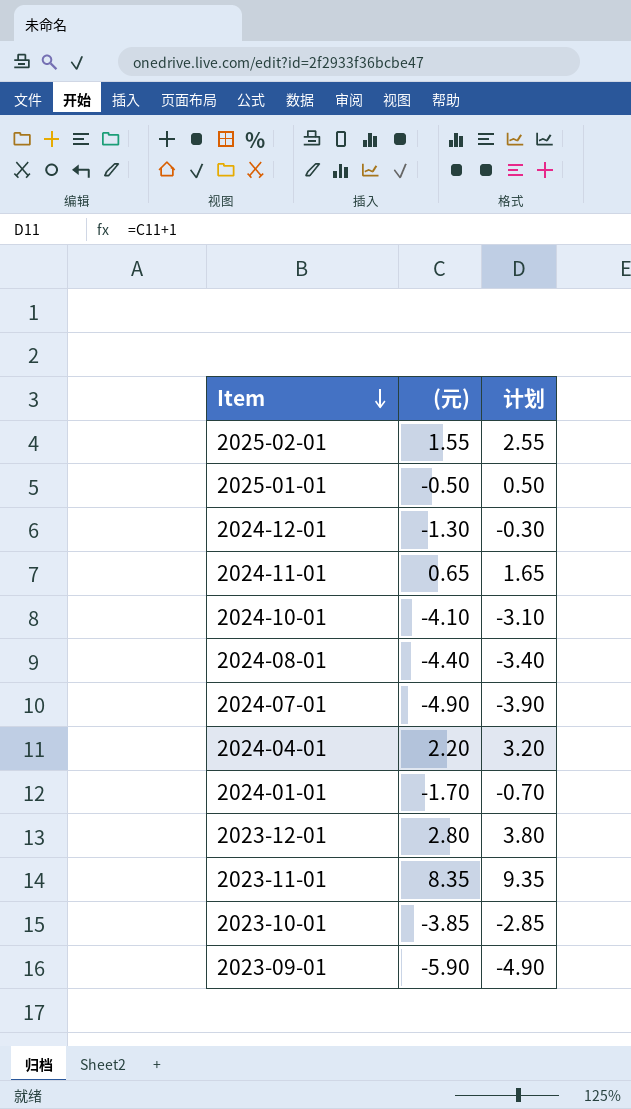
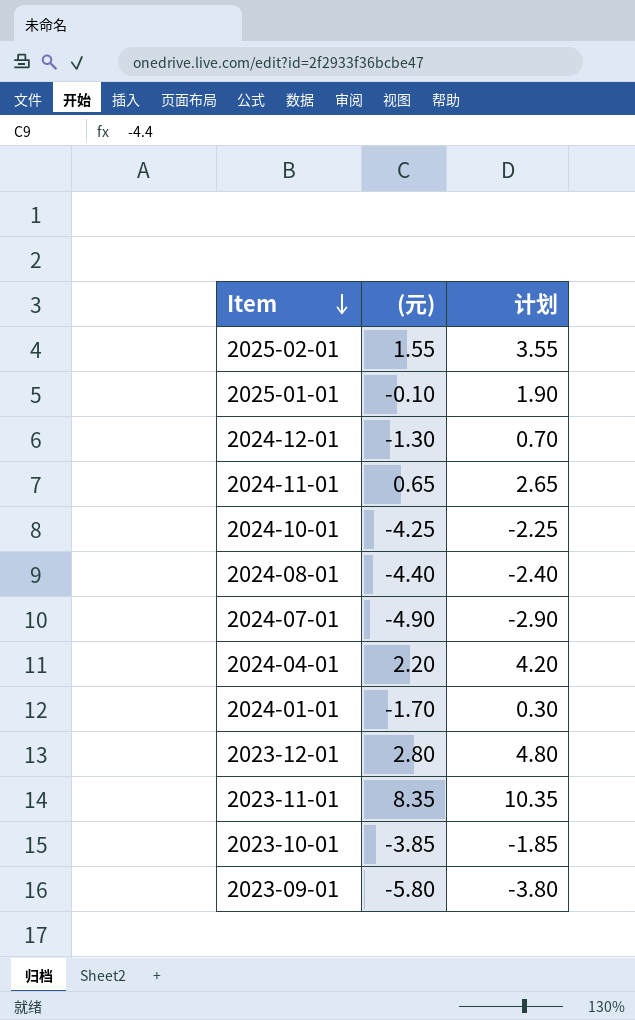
column 计划 | formula: [(元)] + 1 -> [(元)] + 2
2025-01-01 | (元): -0.50 -> -0.10
2024-10-01 | (元): -4.10 -> -4.25
2023-09-01 | (元): -5.90 -> -5.80

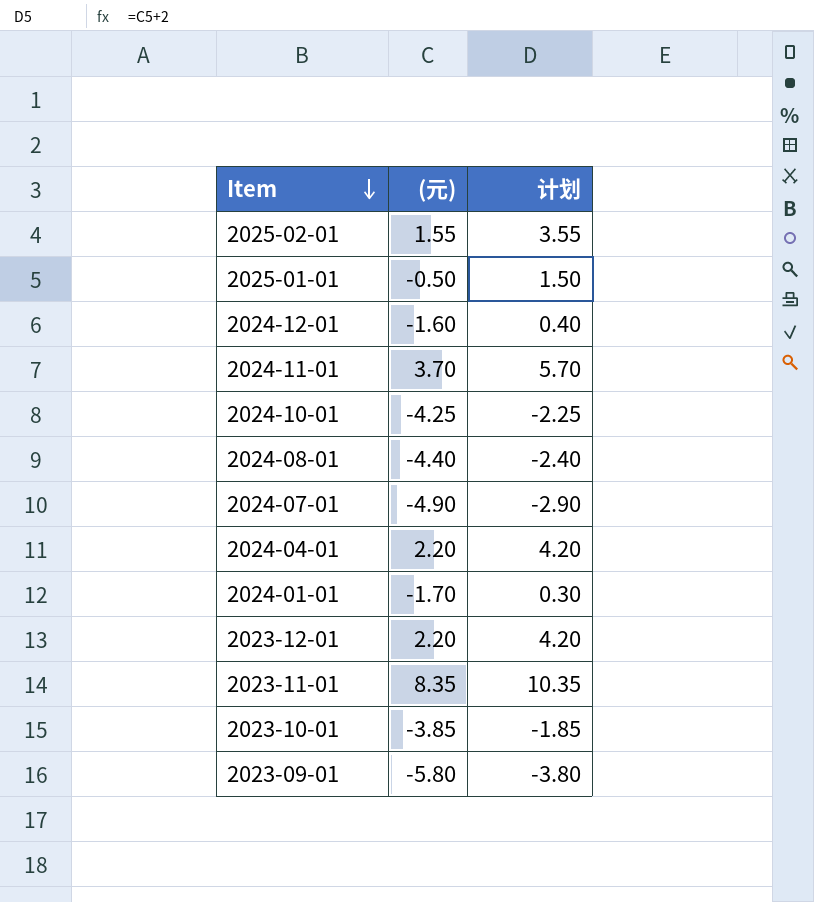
2025-01-01 | (元): -0.10 -> -0.50
2025-01-01 | 计划: 1.90 -> 1.50
2024-12-01 | (元): -1.30 -> -1.60
2024-12-01 | 计划: 0.70 -> 0.40
2024-11-01 | (元): 0.65 -> 3.70
2024-11-01 | 计划: 2.65 -> 5.70
2023-12-01 | (元): 2.80 -> 2.20
2023-12-01 | 计划: 4.80 -> 4.20

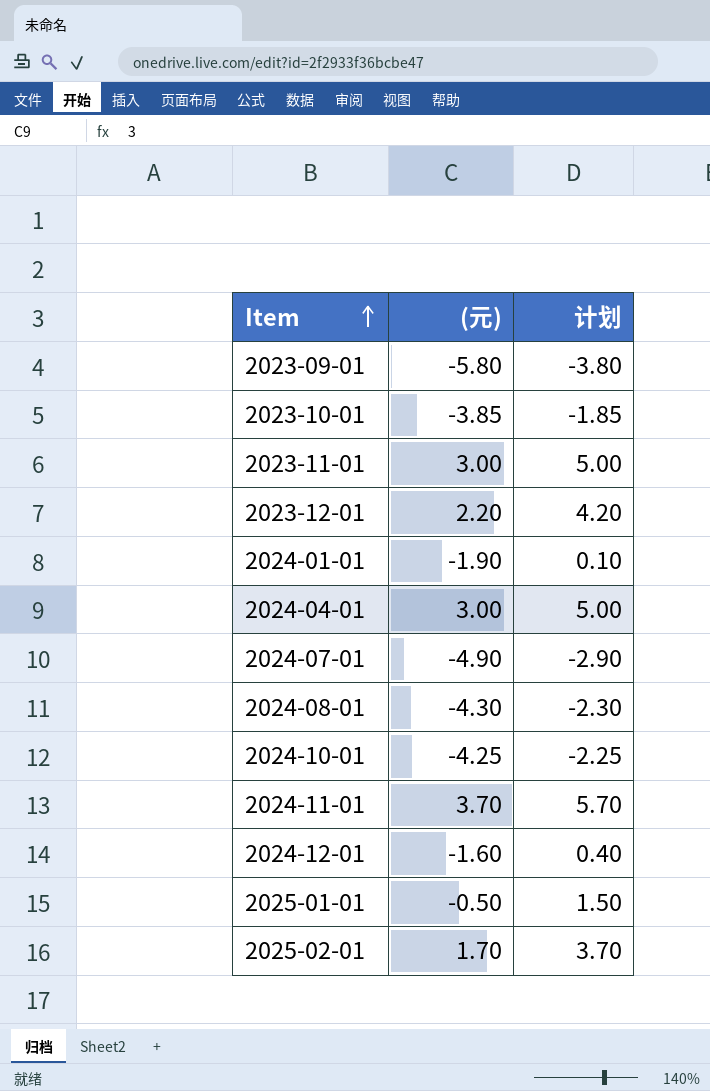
row order: Item descending -> Item ascending
2023-11-01 | (元): 8.35 -> 3.00
2023-11-01 | 计划: 10.35 -> 5.00
2024-01-01 | (元): -1.70 -> -1.90
2024-01-01 | 计划: 0.30 -> 0.10
2024-04-01 | (元): 2.20 -> 3.00
2024-04-01 | 计划: 4.20 -> 5.00
2024-08-01 | (元): -4.40 -> -4.30
2024-08-01 | 计划: -2.40 -> -2.30
2025-02-01 | (元): 1.55 -> 1.70
2025-02-01 | 计划: 3.55 -> 3.70

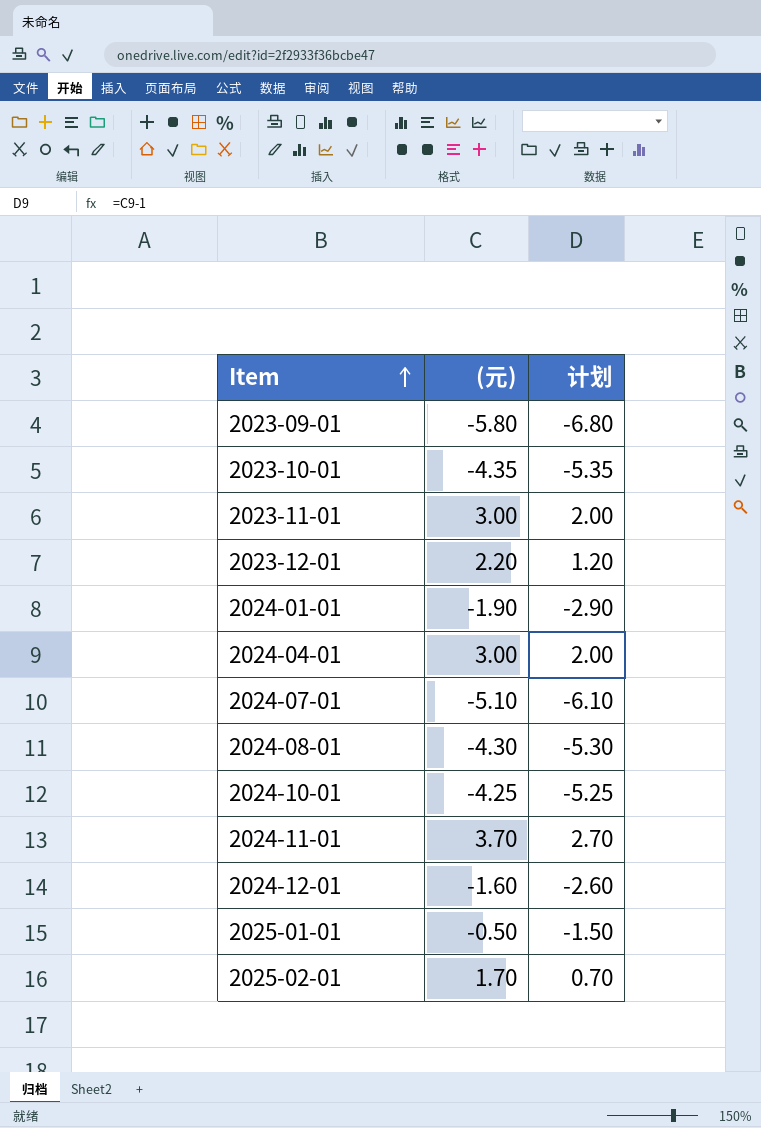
column 计划 | formula: [(元)] + 2 -> [(元)] - 1
2023-10-01 | (元): -3.85 -> -4.35
2024-07-01 | (元): -4.90 -> -5.10

